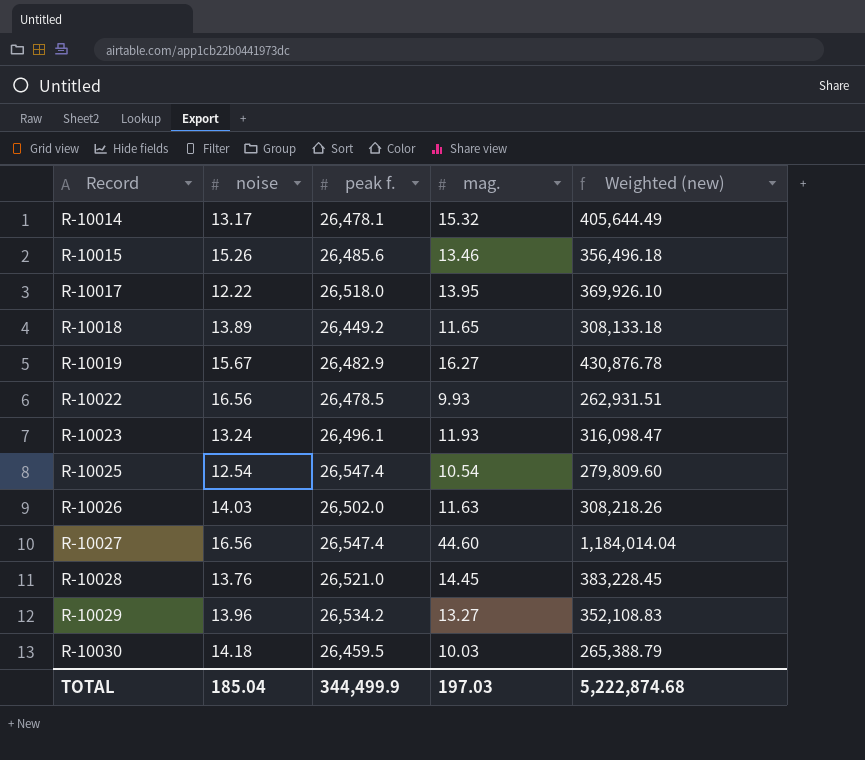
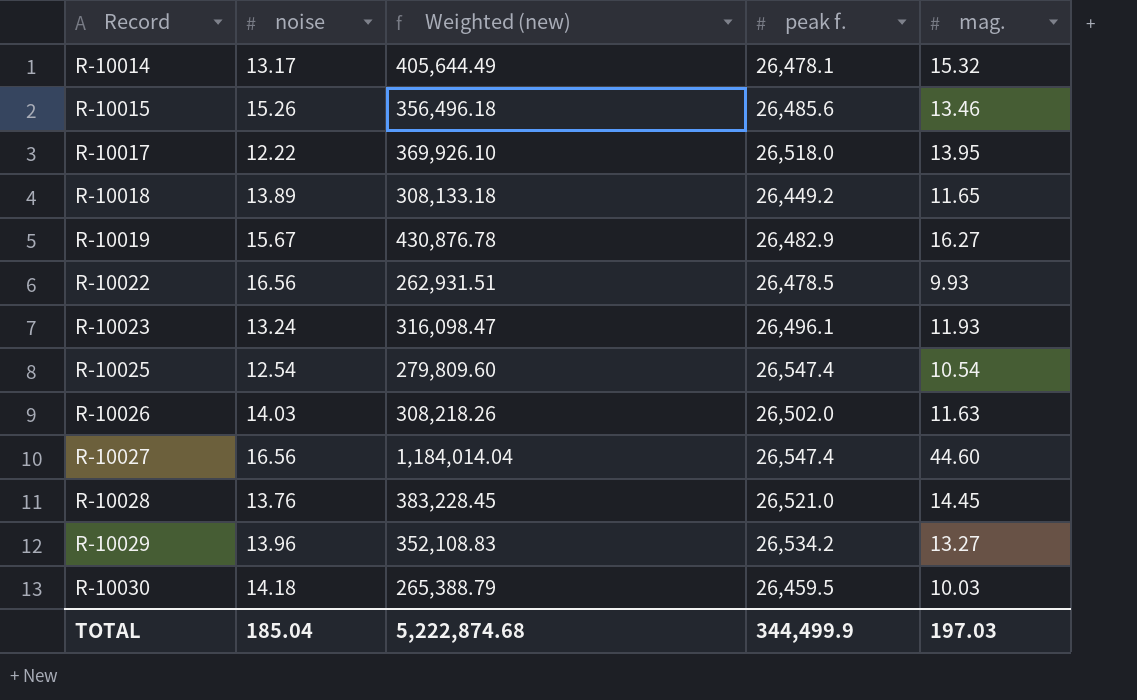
column Weighted (new) | position: 5 -> 3

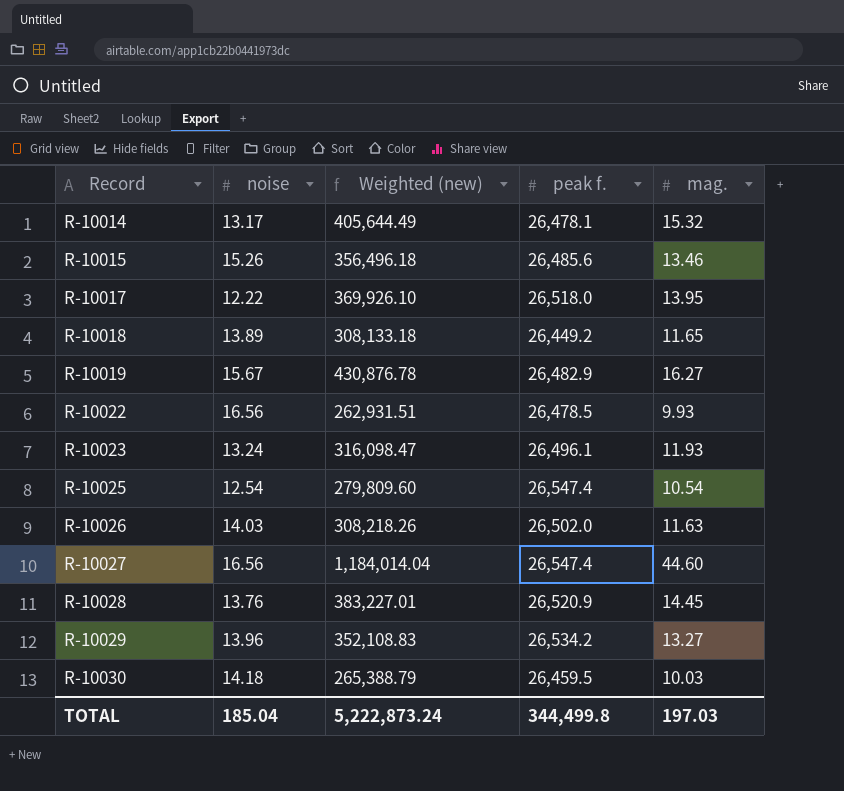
R-10028 | Weighted (new): 383,228.45 -> 383,227.01
R-10028 | peak f.: 26,521.0 -> 26,520.9
TOTAL | Weighted (new): 5,222,874.68 -> 5,222,873.24
TOTAL | peak f.: 344,499.9 -> 344,499.8

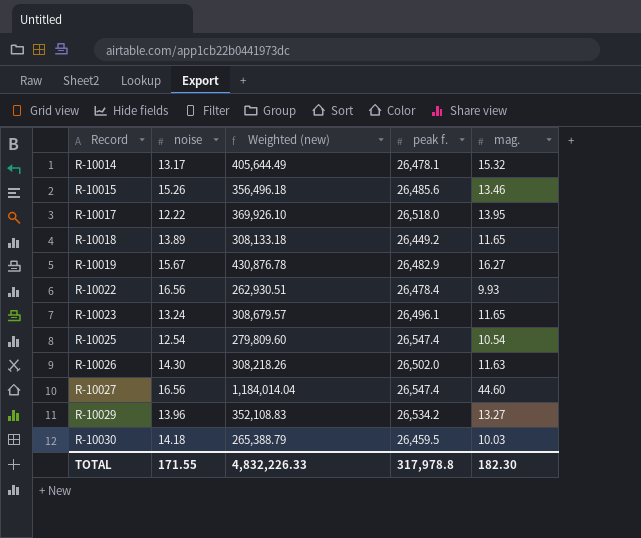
row R-10028: 13.76 | 383,227.01 | 26,520.9 | 14.45 -> none
R-10022 | Weighted (new): 262,931.51 -> 262,930.51
R-10022 | peak f.: 26,478.5 -> 26,478.4
R-10023 | Weighted (new): 316,098.47 -> 308,679.57
R-10023 | mag.: 11.93 -> 11.65
R-10026 | noise: 14.03 -> 14.30
TOTAL | noise: 185.04 -> 171.55
TOTAL | Weighted (new): 5,222,873.24 -> 4,832,226.33
TOTAL | peak f.: 344,499.8 -> 317,978.8
TOTAL | mag.: 197.03 -> 182.30

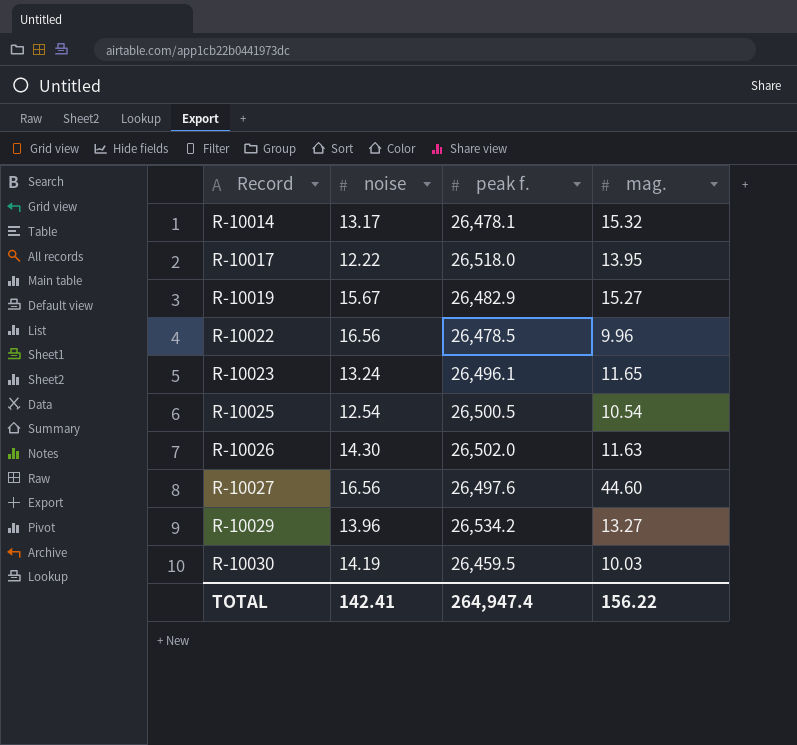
column Weighted (new) | formula: [peak f.] * [mag.] -> none
row R-10015: 15.26 | 356,496.18 | 26,485.6 | 13.46 -> none
row R-10018: 13.89 | 308,133.18 | 26,449.2 | 11.65 -> none
R-10019 | mag.: 16.27 -> 15.27
R-10022 | peak f.: 26,478.4 -> 26,478.5
R-10022 | mag.: 9.93 -> 9.96
R-10025 | peak f.: 26,547.4 -> 26,500.5
R-10027 | peak f.: 26,547.4 -> 26,497.6
R-10030 | noise: 14.18 -> 14.19
TOTAL | noise: 171.55 -> 142.41
TOTAL | peak f.: 317,978.8 -> 264,947.4
TOTAL | mag.: 182.30 -> 156.22

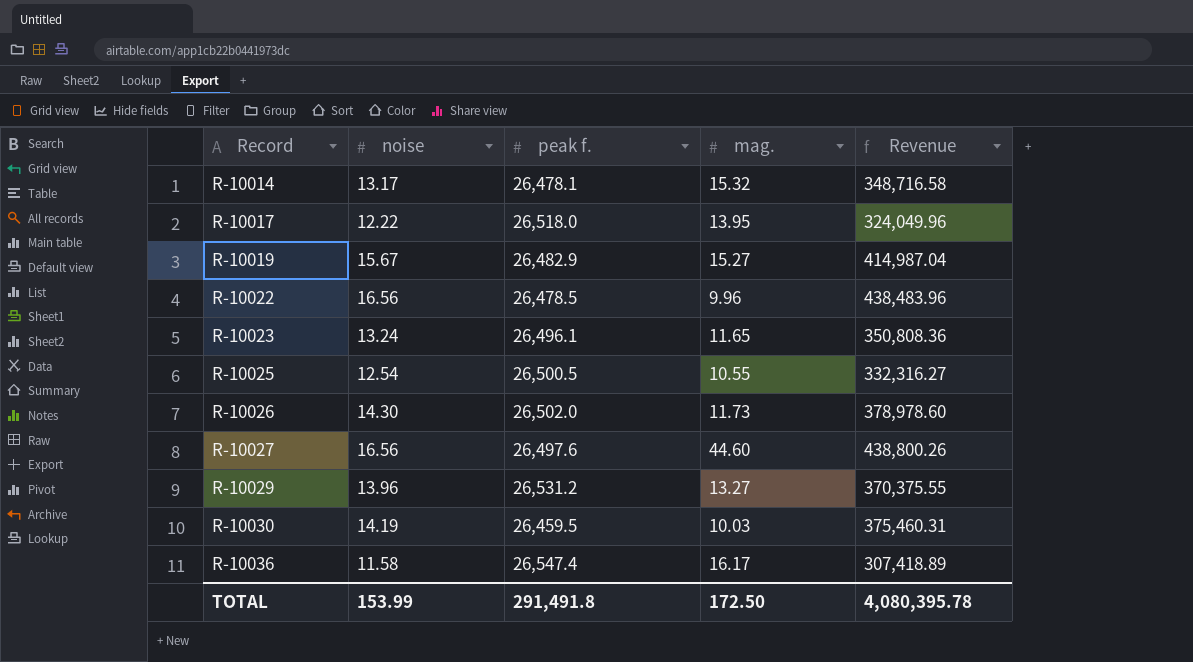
column Revenue | formula: none -> [noise] * [peak f.]
R-10025 | mag.: 10.54 -> 10.55
R-10026 | mag.: 11.63 -> 11.73
R-10029 | peak f.: 26,534.2 -> 26,531.2
row R-10036: none -> 11.58 | 26,547.4 | 16.17 | 307,418.89
TOTAL | noise: 142.41 -> 153.99
TOTAL | peak f.: 264,947.4 -> 291,491.8
TOTAL | mag.: 156.22 -> 172.50

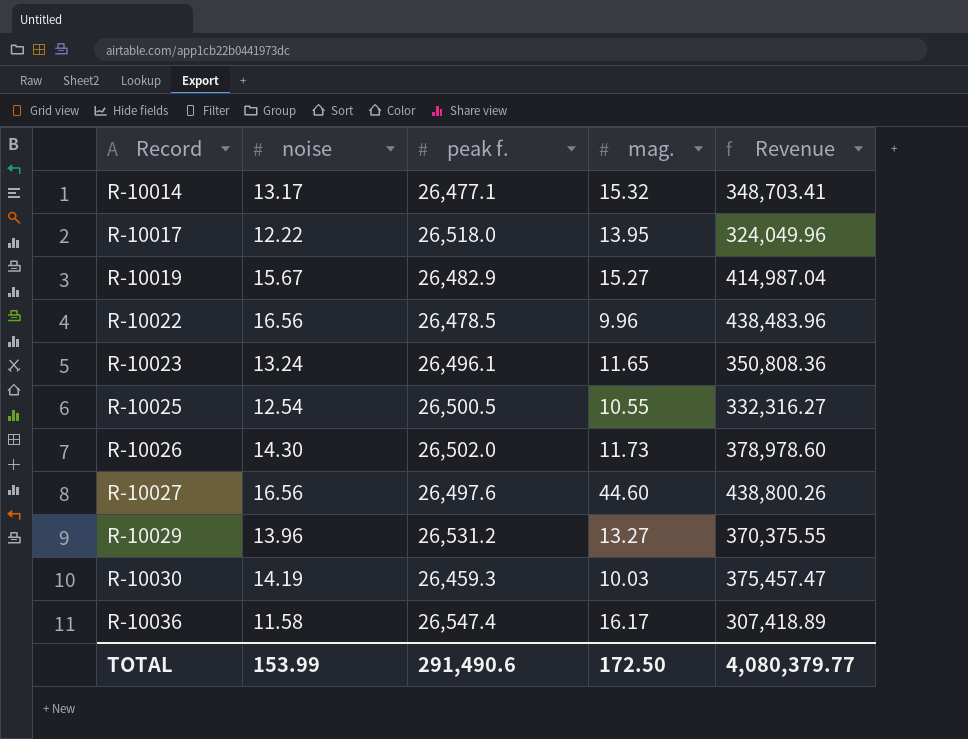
R-10014 | peak f.: 26,478.1 -> 26,477.1
R-10014 | Revenue: 348,716.58 -> 348,703.41
R-10030 | peak f.: 26,459.5 -> 26,459.3
R-10030 | Revenue: 375,460.31 -> 375,457.47
TOTAL | peak f.: 291,491.8 -> 291,490.6
TOTAL | Revenue: 4,080,395.78 -> 4,080,379.77

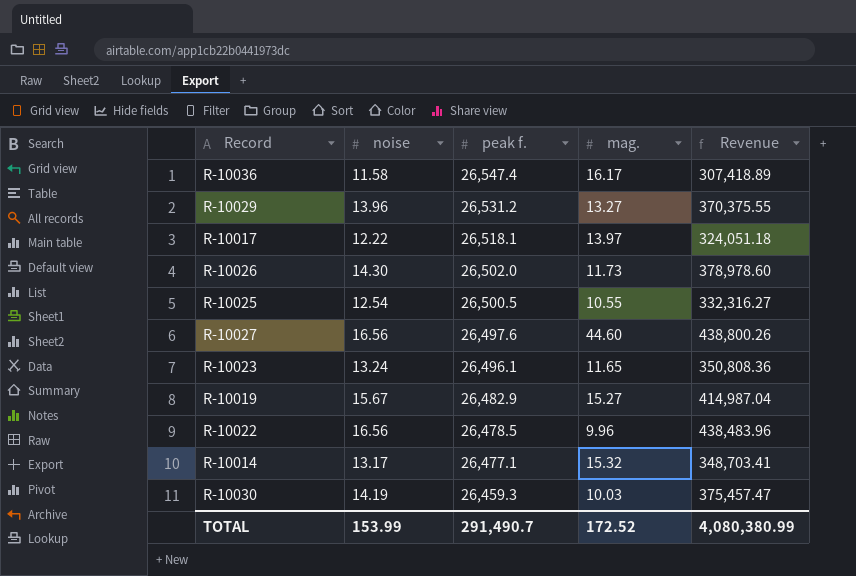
row order: Record ascending -> peak f. descending
R-10017 | peak f.: 26,518.0 -> 26,518.1
R-10017 | mag.: 13.95 -> 13.97
R-10017 | Revenue: 324,049.96 -> 324,051.18
TOTAL | peak f.: 291,490.6 -> 291,490.7
TOTAL | mag.: 172.50 -> 172.52
TOTAL | Revenue: 4,080,379.77 -> 4,080,380.99

